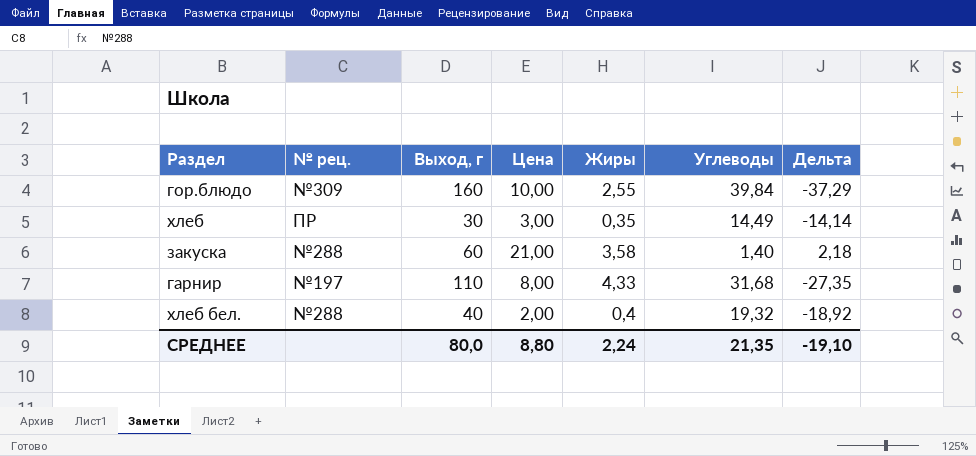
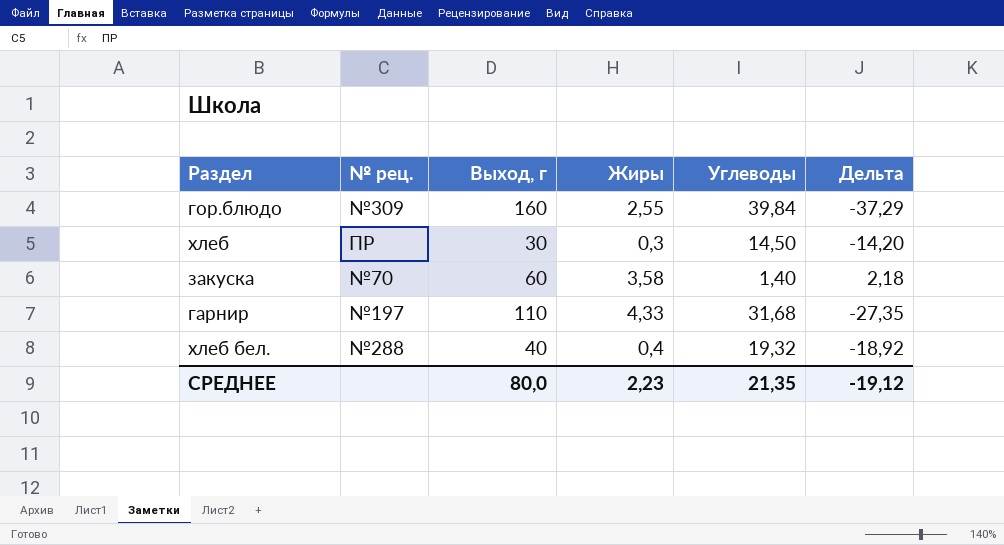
column Цена | position: 4 -> none
хлеб | Жиры: 0,35 -> 0,3
хлеб | Углеводы: 14,49 -> 14,50
хлеб | Дельта: -14,14 -> -14,20
закуска | № рец.: №288 -> №70
СРЕДНЕЕ | Жиры: 2,24 -> 2,23
СРЕДНЕЕ | Дельта: -19,10 -> -19,12

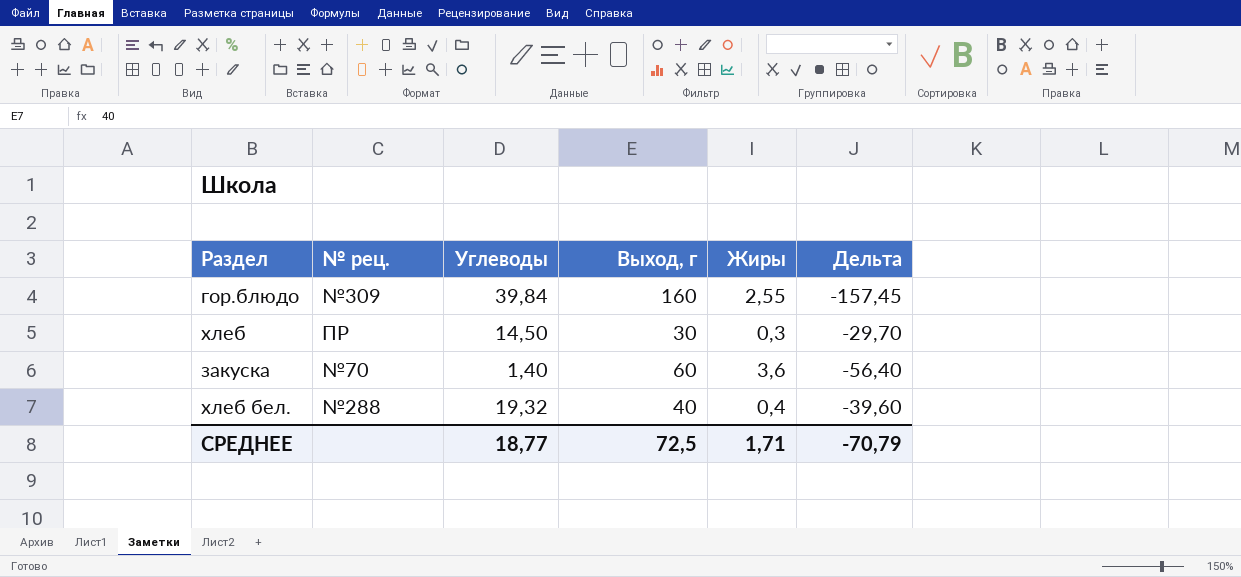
column Углеводы | position: 5 -> 3
column Дельта | formula: [Жиры] - [Углеводы] -> [Жиры] - [Выход, г]
row гарнир: №197 | 110 | 4,33 | 31,68 | -27,35 -> none
закуска | Жиры: 3,58 -> 3,6
СРЕДНЕЕ | Углеводы: 21,35 -> 18,77
СРЕДНЕЕ | Выход, г: 80,0 -> 72,5
СРЕДНЕЕ | Жиры: 2,23 -> 1,71
СРЕДНЕЕ | Дельта: -19,12 -> -70,79

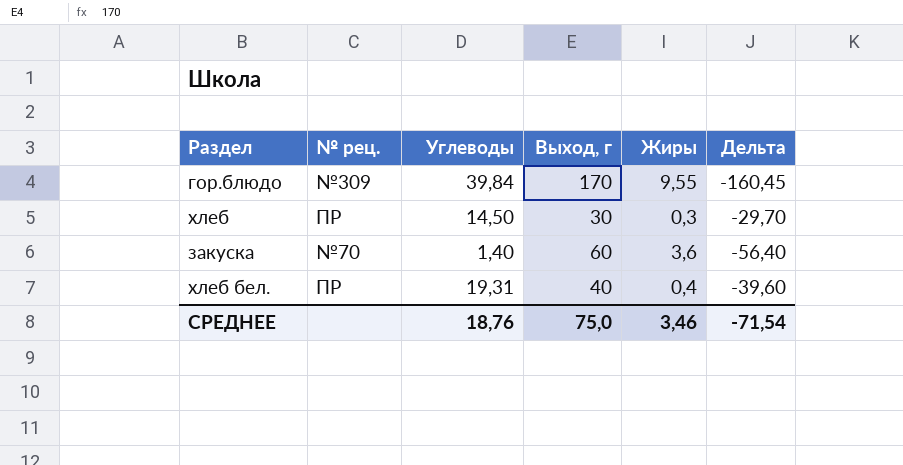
гор.блюдо | Выход, г: 160 -> 170
гор.блюдо | Жиры: 2,55 -> 9,55
гор.блюдо | Дельта: -157,45 -> -160,45
хлеб бел. | № рец.: №288 -> ПР
хлеб бел. | Углеводы: 19,32 -> 19,31
СРЕДНЕЕ | Углеводы: 18,77 -> 18,76
СРЕДНЕЕ | Выход, г: 72,5 -> 75,0
СРЕДНЕЕ | Жиры: 1,71 -> 3,46
СРЕДНЕЕ | Дельта: -70,79 -> -71,54

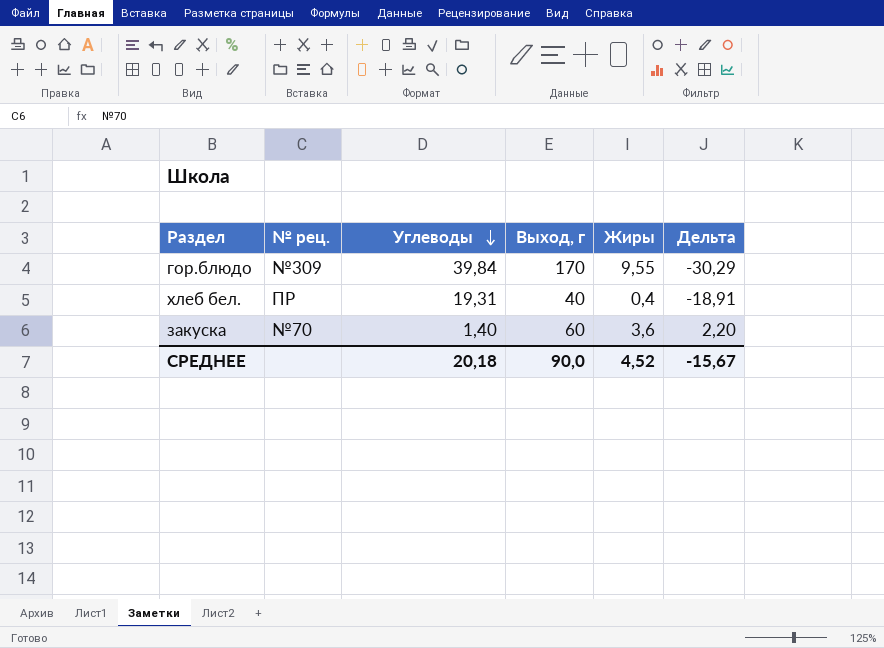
row order: none -> Углеводы descending
column Дельта | formula: [Жиры] - [Выход, г] -> [Жиры] - [Углеводы]
row хлеб: ПР | 14,50 | 30 | 0,3 | -29,70 -> none
СРЕДНЕЕ | Углеводы: 18,76 -> 20,18
СРЕДНЕЕ | Выход, г: 75,0 -> 90,0
СРЕДНЕЕ | Жиры: 3,46 -> 4,52
СРЕДНЕЕ | Дельта: -71,54 -> -15,67

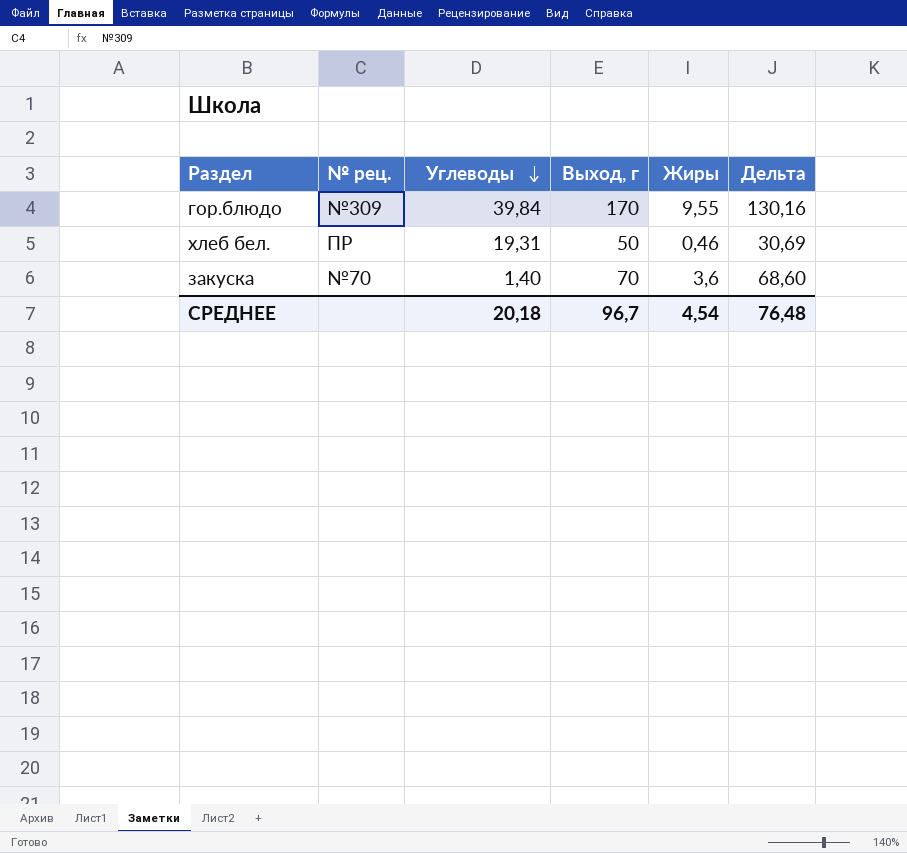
column Дельта | formula: [Жиры] - [Углеводы] -> [Выход, г] - [Углеводы]
хлеб бел. | Выход, г: 40 -> 50
хлеб бел. | Жиры: 0,4 -> 0,46
закуска | Выход, г: 60 -> 70
СРЕДНЕЕ | Выход, г: 90,0 -> 96,7
СРЕДНЕЕ | Жиры: 4,52 -> 4,54
СРЕДНЕЕ | Дельта: -15,67 -> 76,48

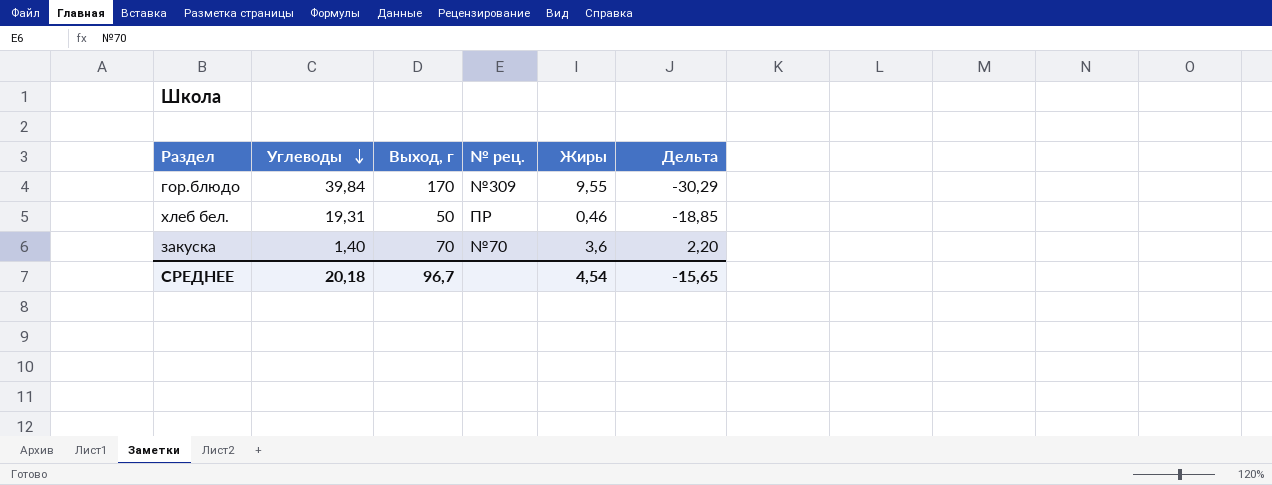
column № рец. | position: 2 -> 4
column Дельта | formula: [Выход, г] - [Углеводы] -> [Жиры] - [Углеводы]
СРЕДНЕЕ | Дельта: 76,48 -> -15,65

